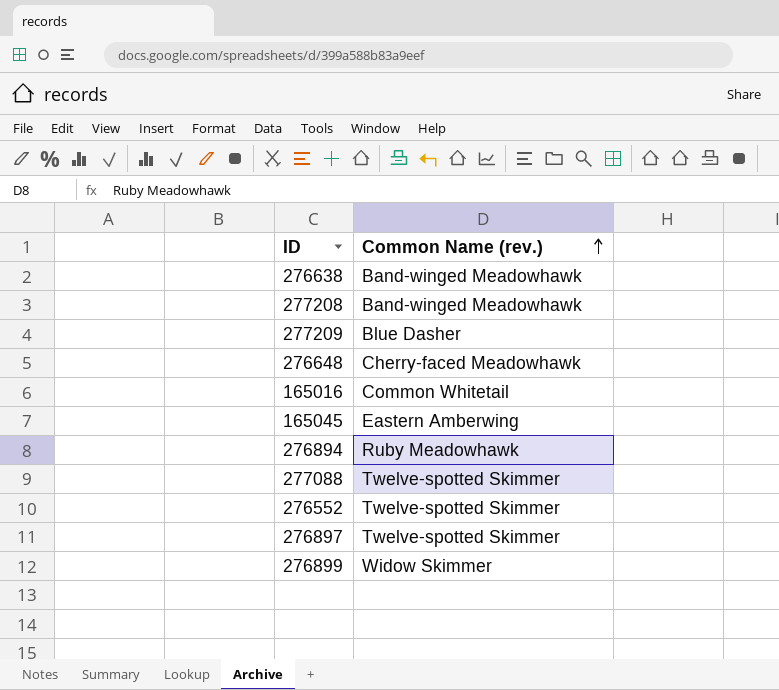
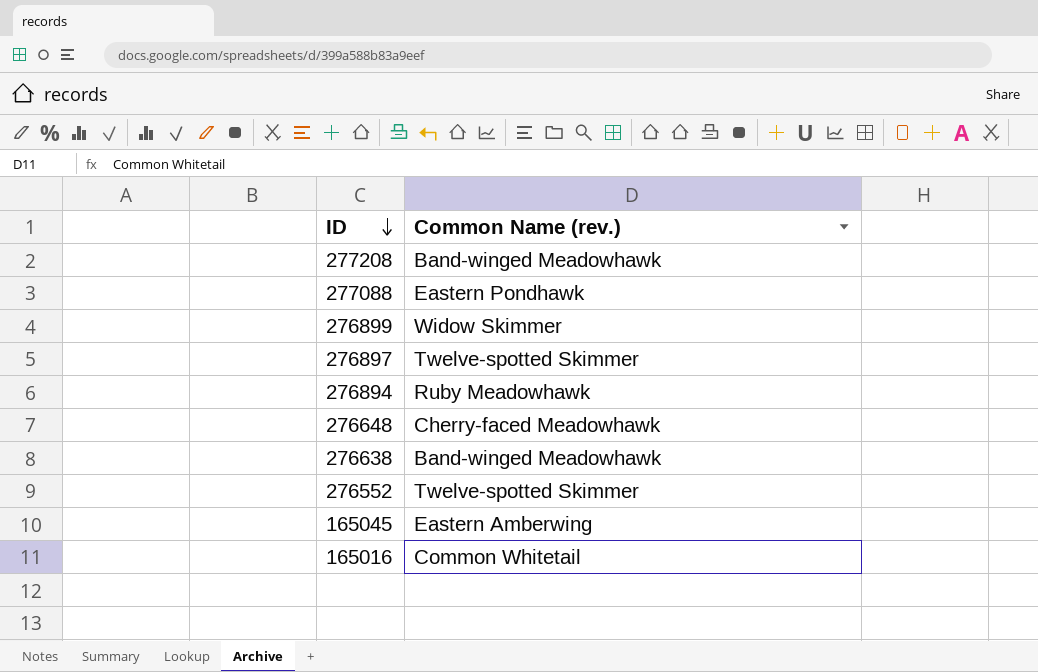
row order: Common Name (rev.) ascending -> ID descending
row 277209: Blue Dasher -> none
277088 | Common Name (rev.): Twelve-spotted Skimmer -> Eastern Pondhawk

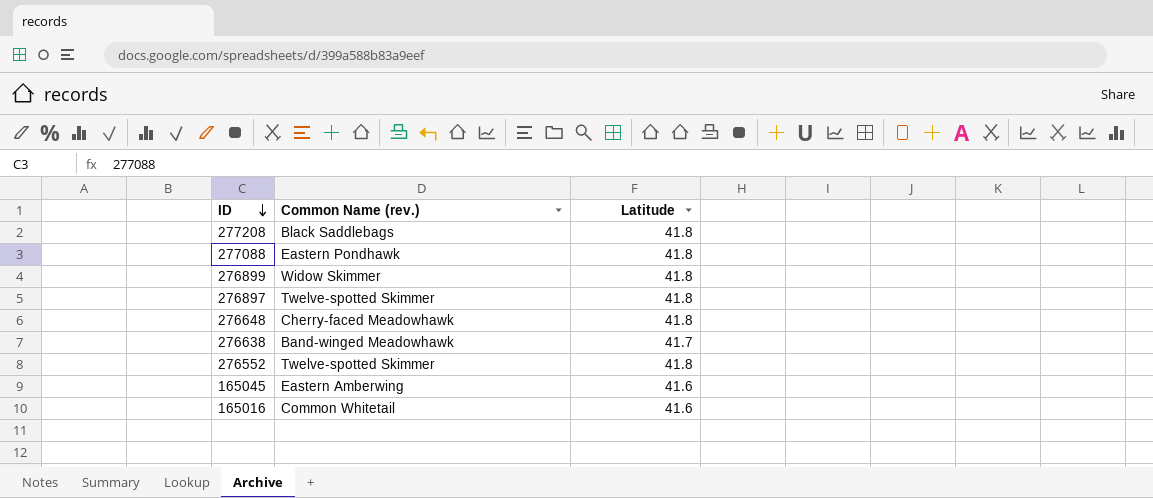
column Latitude | position: none -> 3
row 276894: Ruby Meadowhawk -> none
277208 | Common Name (rev.): Band-winged Meadowhawk -> Black Saddlebags

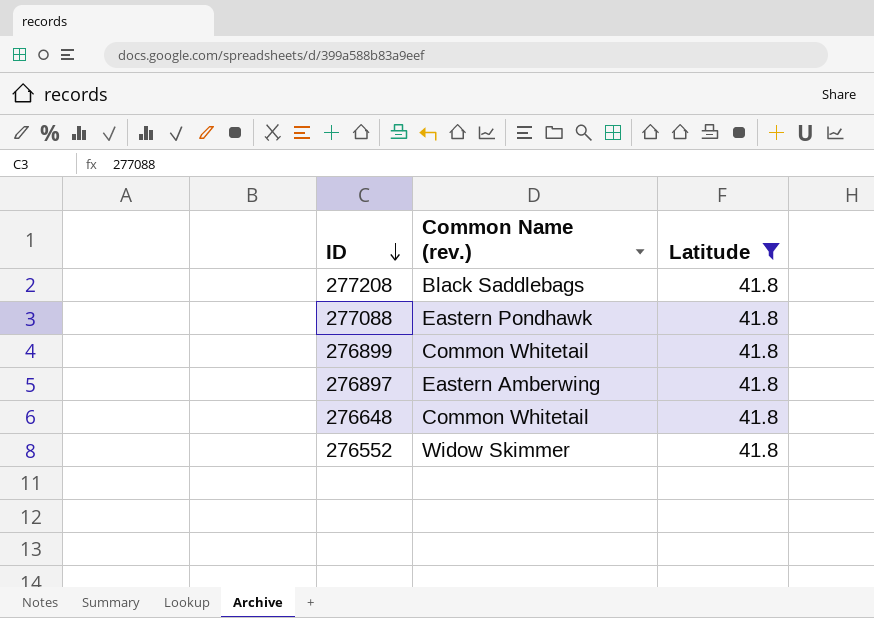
filter: none -> Latitude = 41.8
276899 | Common Name (rev.): Widow Skimmer -> Common Whitetail
276897 | Common Name (rev.): Twelve-spotted Skimmer -> Eastern Amberwing
276648 | Common Name (rev.): Cherry-faced Meadowhawk -> Common Whitetail
276552 | Common Name (rev.): Twelve-spotted Skimmer -> Widow Skimmer

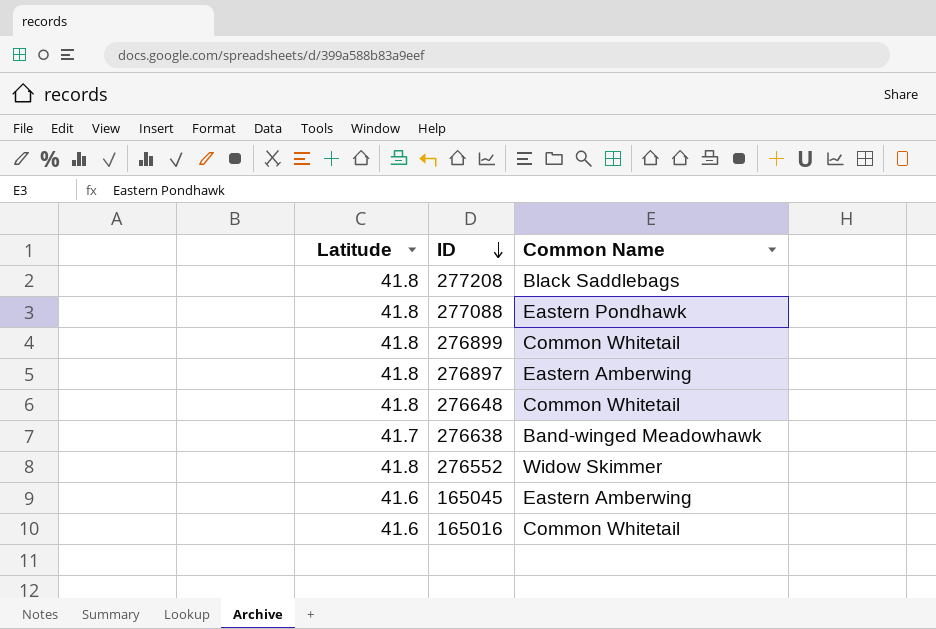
filter: Latitude = 41.8 -> none
column Latitude | position: 3 -> 1
column name: Common Name (rev.) -> Common Name

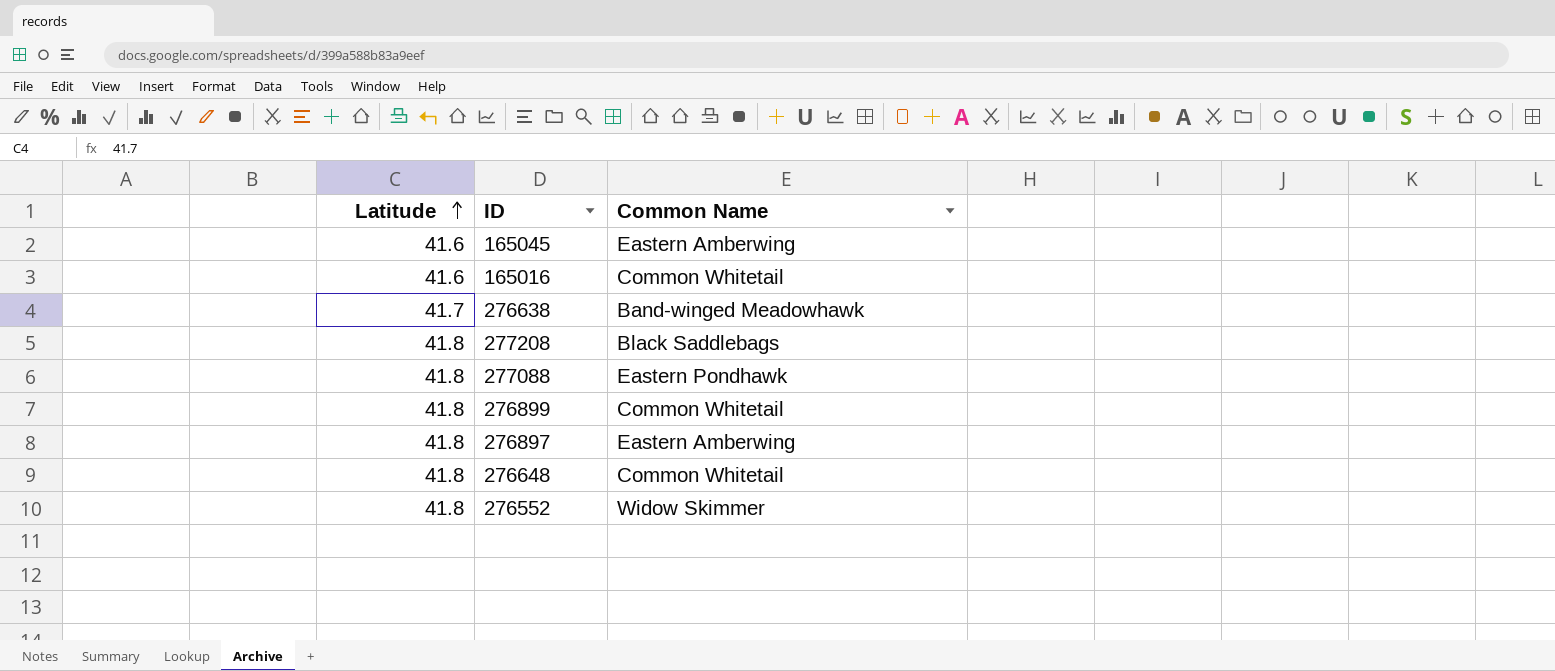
row order: ID descending -> Latitude ascending

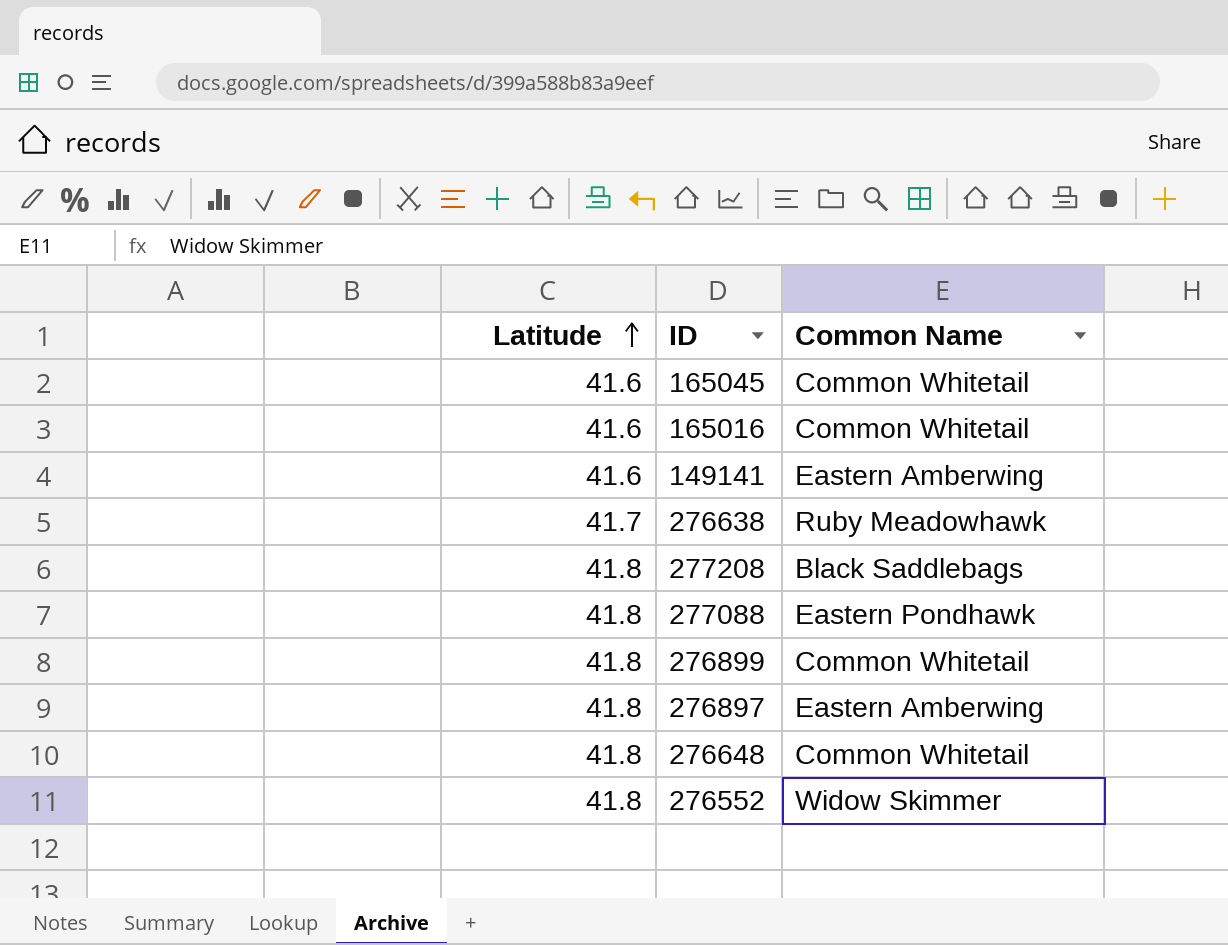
165045 | Common Name: Eastern Amberwing -> Common Whitetail
row 149141: none -> 41.6 | Eastern Amberwing
276638 | Common Name: Band-winged Meadowhawk -> Ruby Meadowhawk

